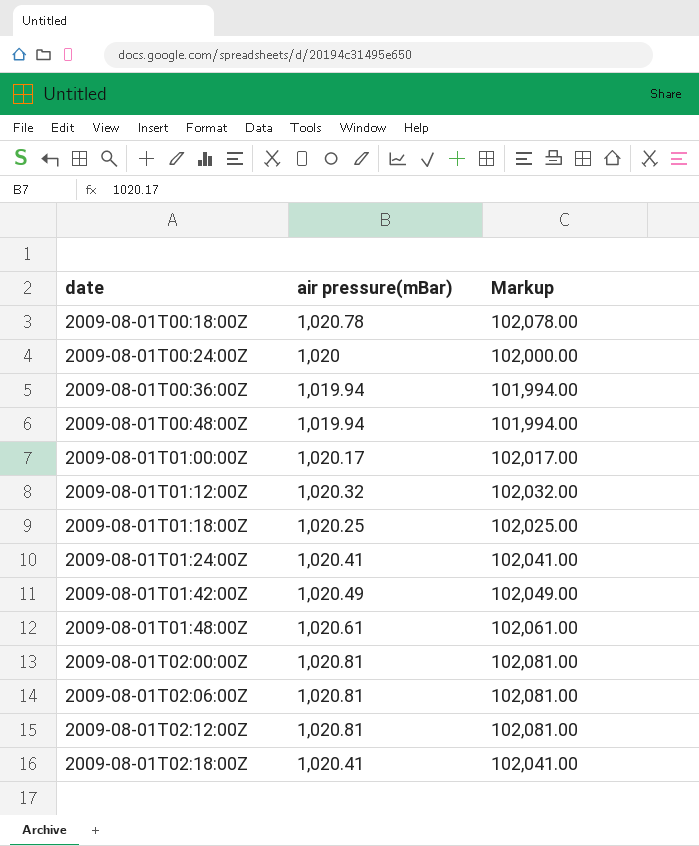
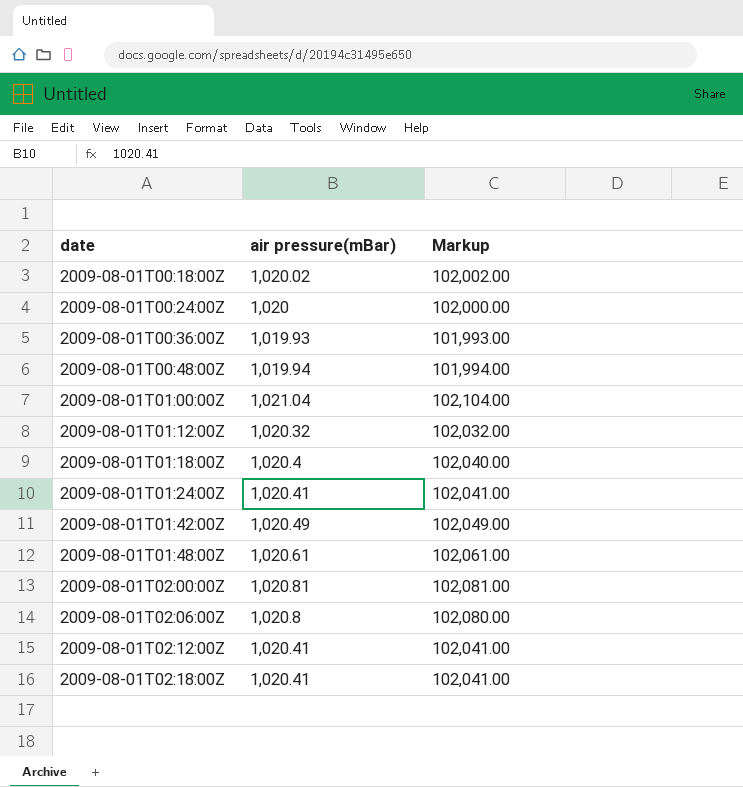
2009-08-01T00:18:00Z | air pressure(mBar): 1,020.78 -> 1,020.02
2009-08-01T00:18:00Z | Markup: 102,078.00 -> 102,002.00
2009-08-01T00:36:00Z | air pressure(mBar): 1,019.94 -> 1,019.93
2009-08-01T00:36:00Z | Markup: 101,994.00 -> 101,993.00
2009-08-01T01:00:00Z | air pressure(mBar): 1,020.17 -> 1,021.04
2009-08-01T01:00:00Z | Markup: 102,017.00 -> 102,104.00
2009-08-01T01:18:00Z | air pressure(mBar): 1,020.25 -> 1,020.4
2009-08-01T01:18:00Z | Markup: 102,025.00 -> 102,040.00
2009-08-01T02:06:00Z | air pressure(mBar): 1,020.81 -> 1,020.8
2009-08-01T02:06:00Z | Markup: 102,081.00 -> 102,080.00
2009-08-01T02:12:00Z | air pressure(mBar): 1,020.81 -> 1,020.41
2009-08-01T02:12:00Z | Markup: 102,081.00 -> 102,041.00

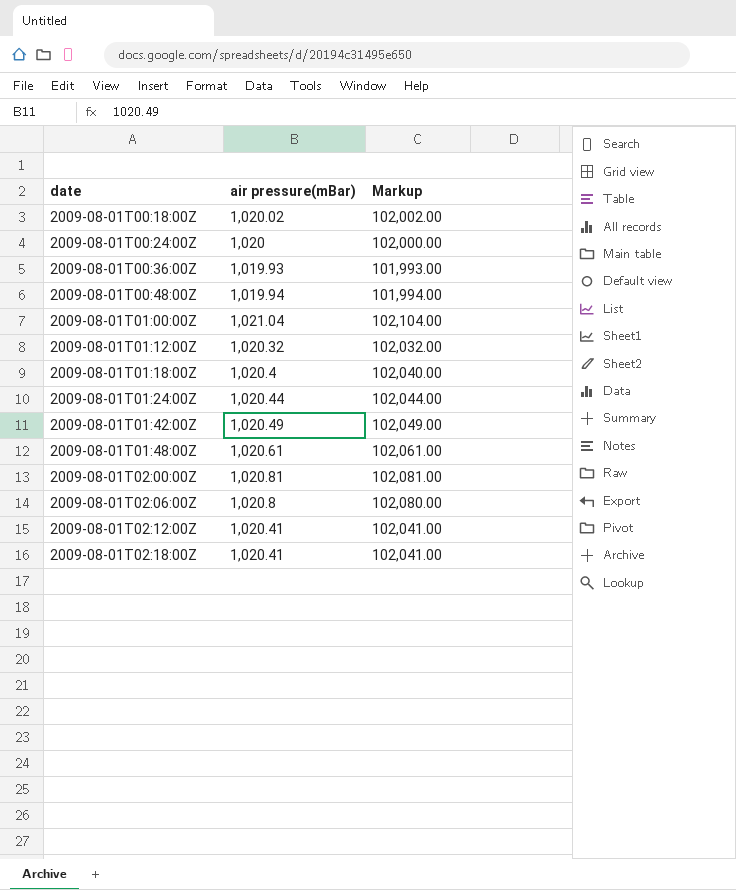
2009-08-01T01:24:00Z | air pressure(mBar): 1,020.41 -> 1,020.44
2009-08-01T01:24:00Z | Markup: 102,041.00 -> 102,044.00

